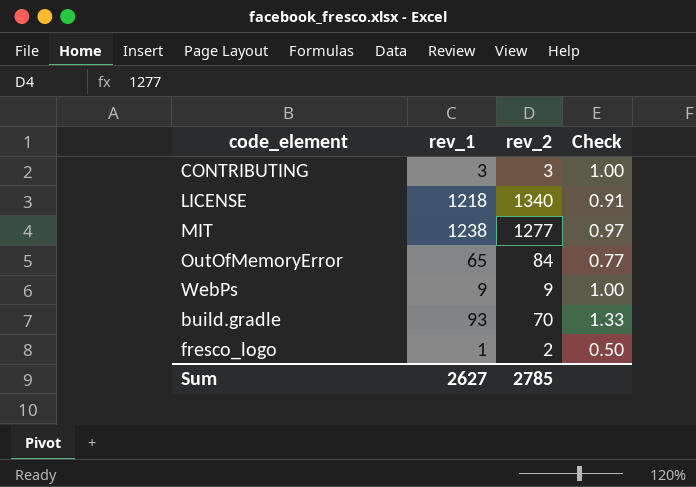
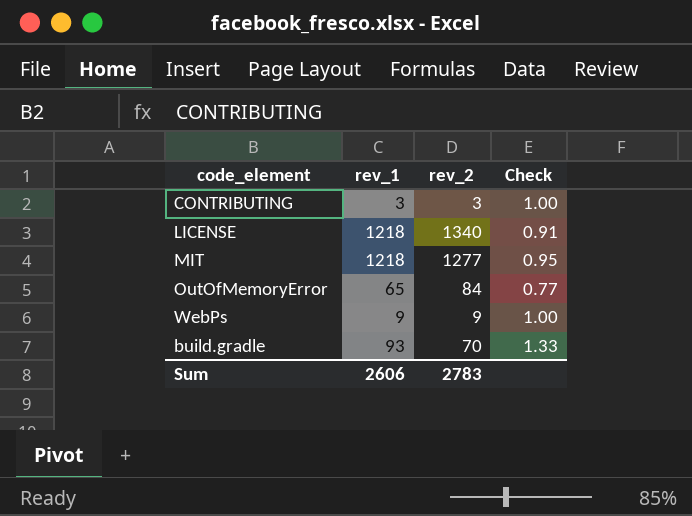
row fresco_logo: 1 | 2 | 0.50 -> none
MIT | rev_1: 1238 -> 1218
MIT | Check: 0.97 -> 0.95
Sum | rev_1: 2627 -> 2606
Sum | rev_2: 2785 -> 2783

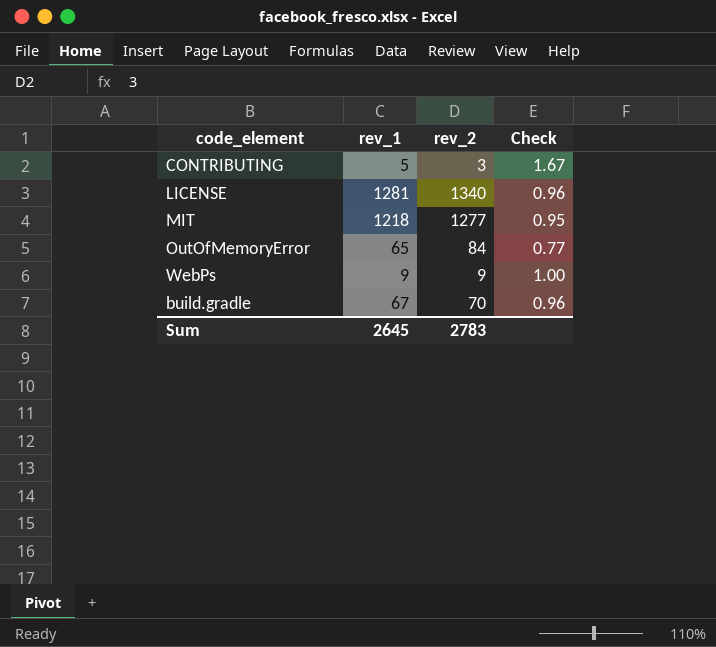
CONTRIBUTING | rev_1: 3 -> 5
CONTRIBUTING | Check: 1.00 -> 1.67
LICENSE | rev_1: 1218 -> 1281
LICENSE | Check: 0.91 -> 0.96
build.gradle | rev_1: 93 -> 67
build.gradle | Check: 1.33 -> 0.96
Sum | rev_1: 2606 -> 2645

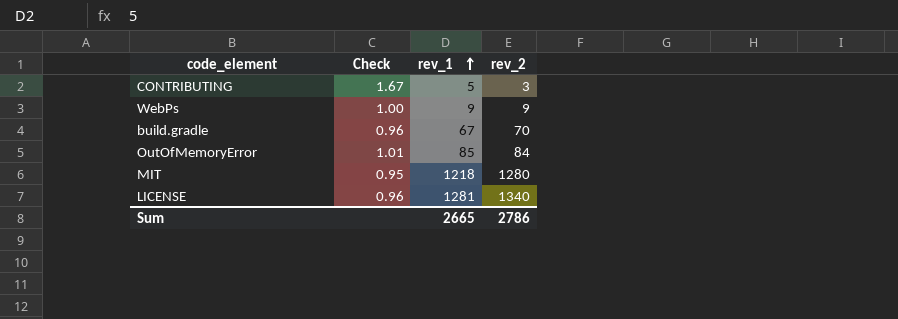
row order: none -> rev_1 ascending
column Check | position: 4 -> 2
OutOfMemoryError | Check: 0.77 -> 1.01
OutOfMemoryError | rev_1: 65 -> 85
MIT | rev_2: 1277 -> 1280
Sum | rev_1: 2645 -> 2665
Sum | rev_2: 2783 -> 2786

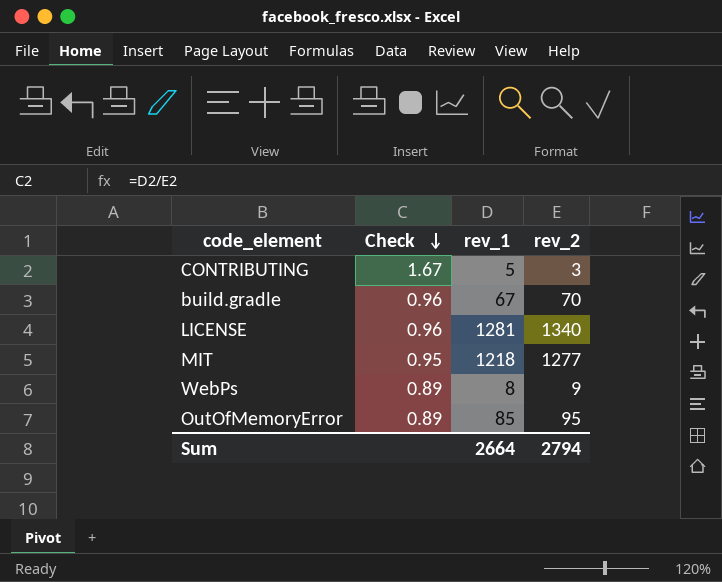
row order: rev_1 ascending -> Check descending
MIT | rev_2: 1280 -> 1277
WebPs | Check: 1.00 -> 0.89
WebPs | rev_1: 9 -> 8
OutOfMemoryError | Check: 1.01 -> 0.89
OutOfMemoryError | rev_2: 84 -> 95
Sum | rev_1: 2665 -> 2664
Sum | rev_2: 2786 -> 2794

